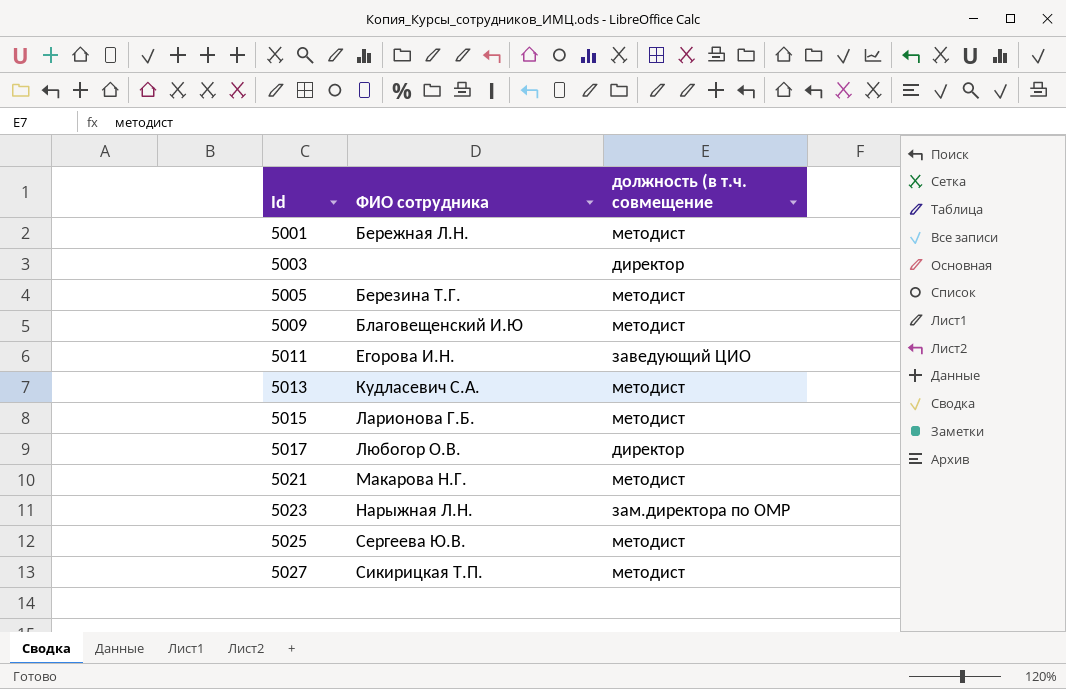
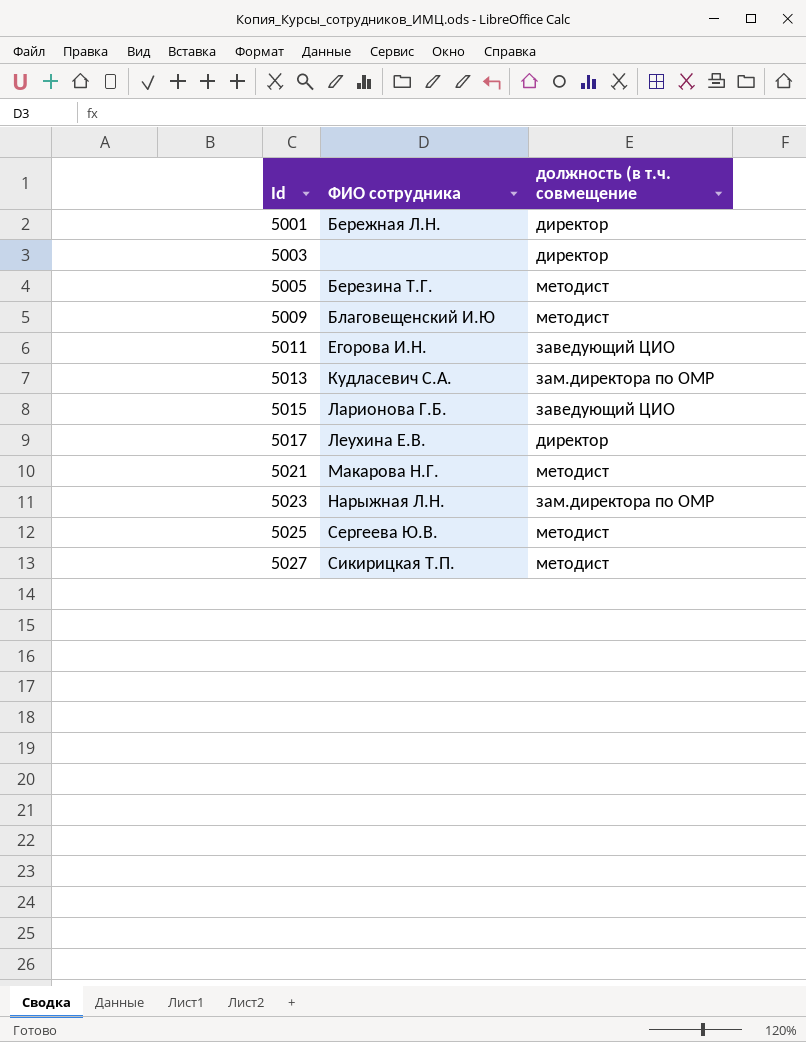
5001 | должность (в т.ч. совмещение: методист -> директор
5013 | должность (в т.ч. совмещение: методист -> зам.директора по ОМР
5015 | должность (в т.ч. совмещение: методист -> заведующий ЦИО
5017 | ФИО сотрудника: Любогор О.В. -> Леухина Е.В.

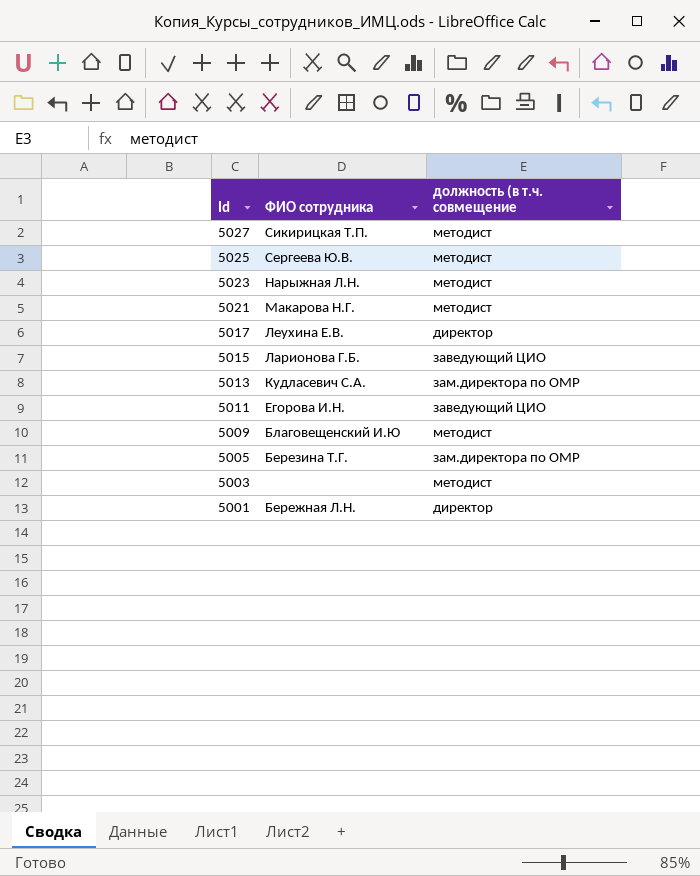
row order: Id ascending -> Id descending
5023 | должность (в т.ч. совмещение: зам.директора по ОМР -> методист
5005 | должность (в т.ч. совмещение: методист -> зам.директора по ОМР
5003 | должность (в т.ч. совмещение: директор -> методист

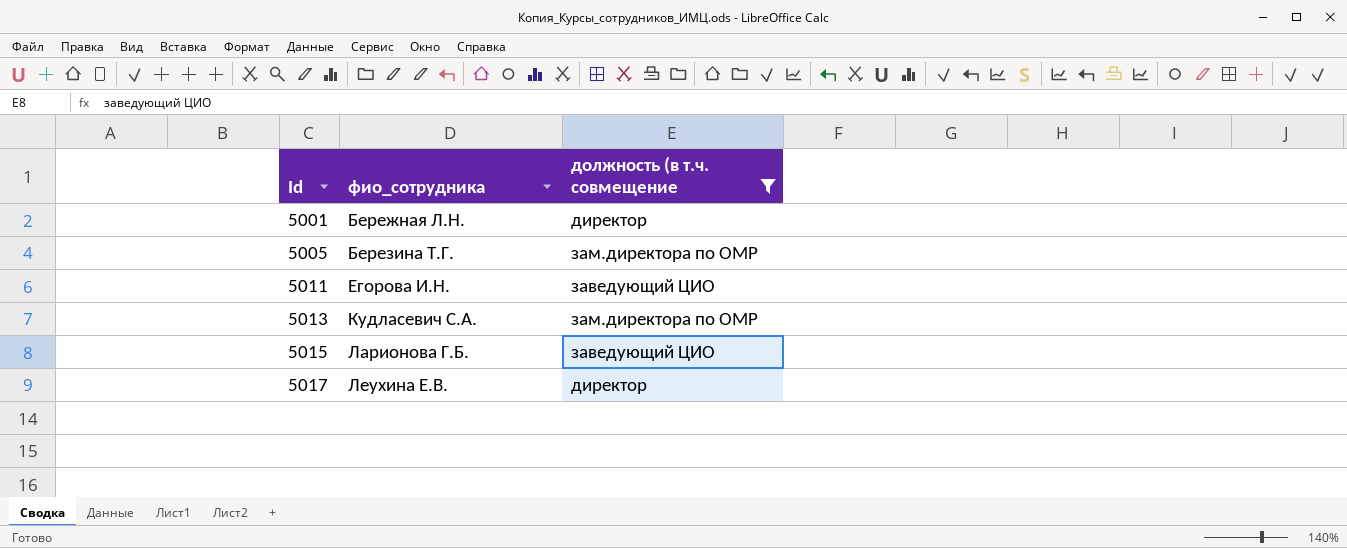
filter: none -> должность (в т.ч. совмещение != методист
row order: Id descending -> Id ascending
column name: ФИО сотрудника -> фио_сотрудника

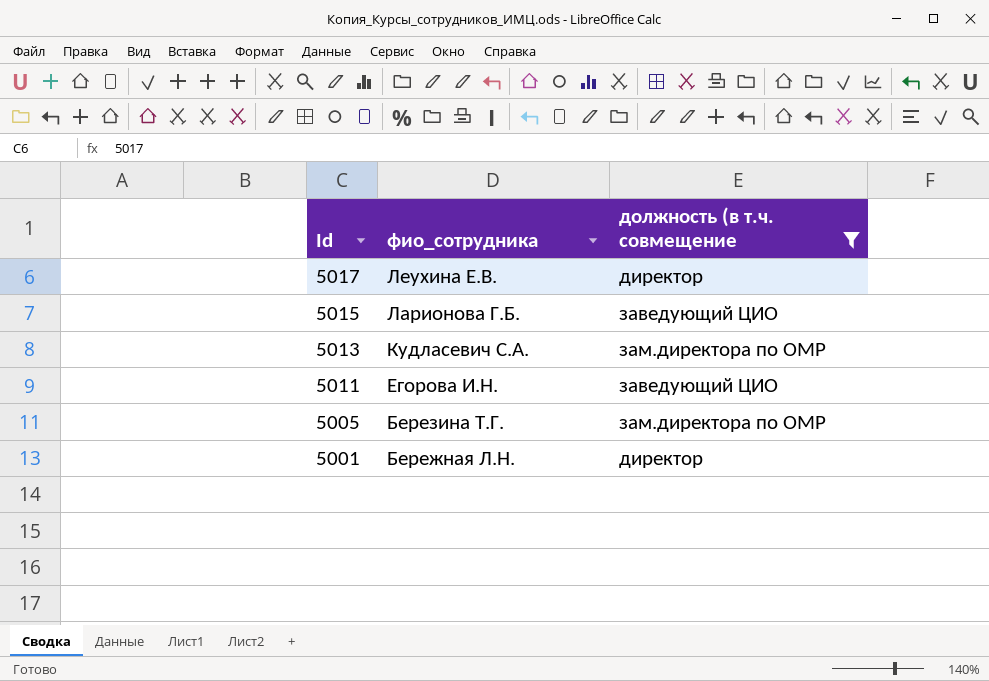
row order: Id ascending -> Id descending

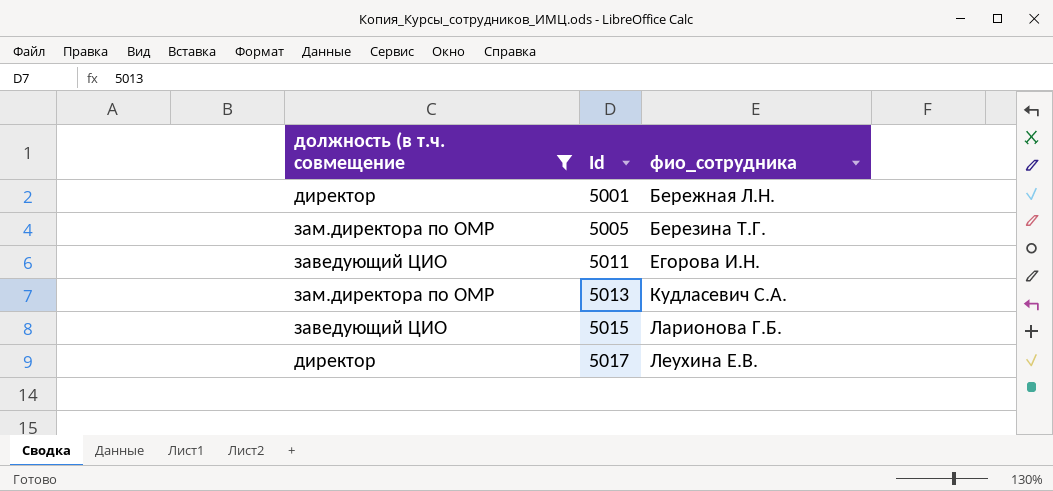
row order: Id descending -> Id ascending
column должность (в т.ч. совмещение | position: 3 -> 1

